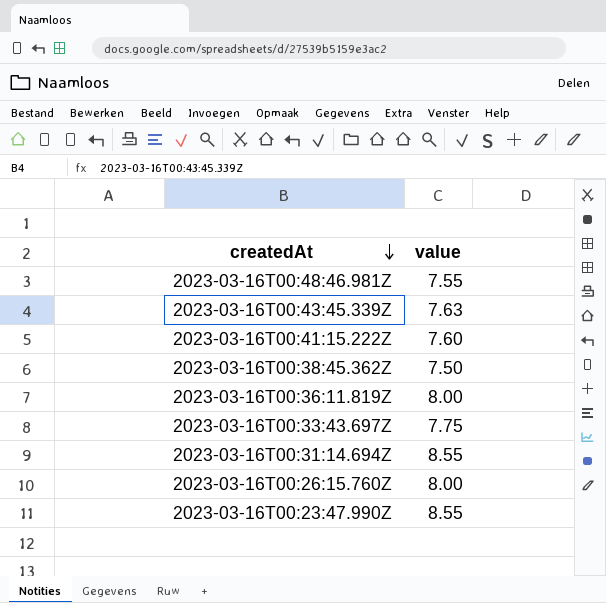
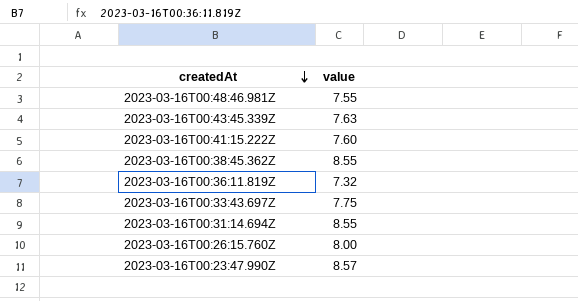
2023-03-16T00:38:45.362Z | value: 7.50 -> 8.55
2023-03-16T00:36:11.819Z | value: 8.00 -> 7.32
2023-03-16T00:23:47.990Z | value: 8.55 -> 8.57

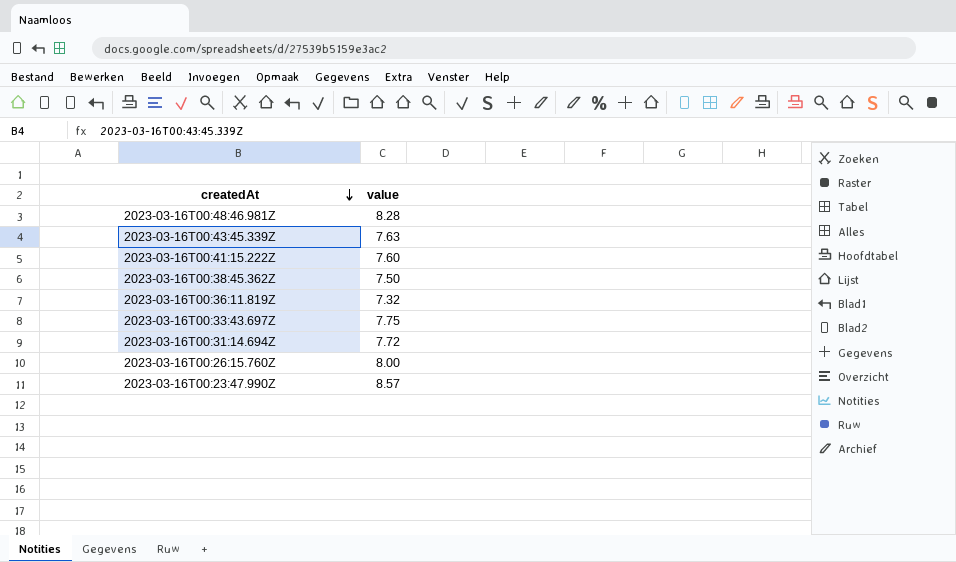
2023-03-16T00:48:46.981Z | value: 7.55 -> 8.28
2023-03-16T00:38:45.362Z | value: 8.55 -> 7.50
2023-03-16T00:31:14.694Z | value: 8.55 -> 7.72

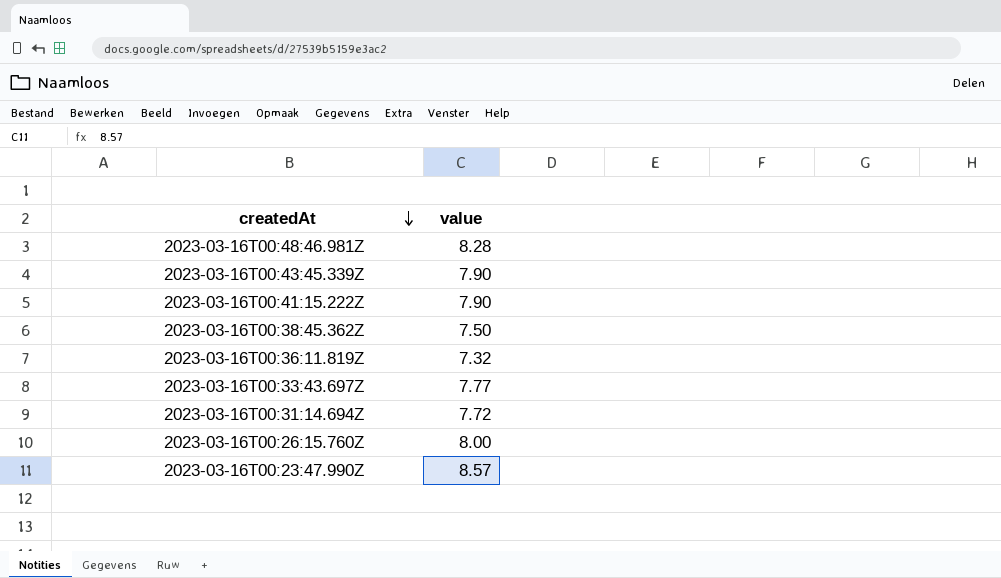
2023-03-16T00:43:45.339Z | value: 7.63 -> 7.90
2023-03-16T00:41:15.222Z | value: 7.60 -> 7.90
2023-03-16T00:33:43.697Z | value: 7.75 -> 7.77

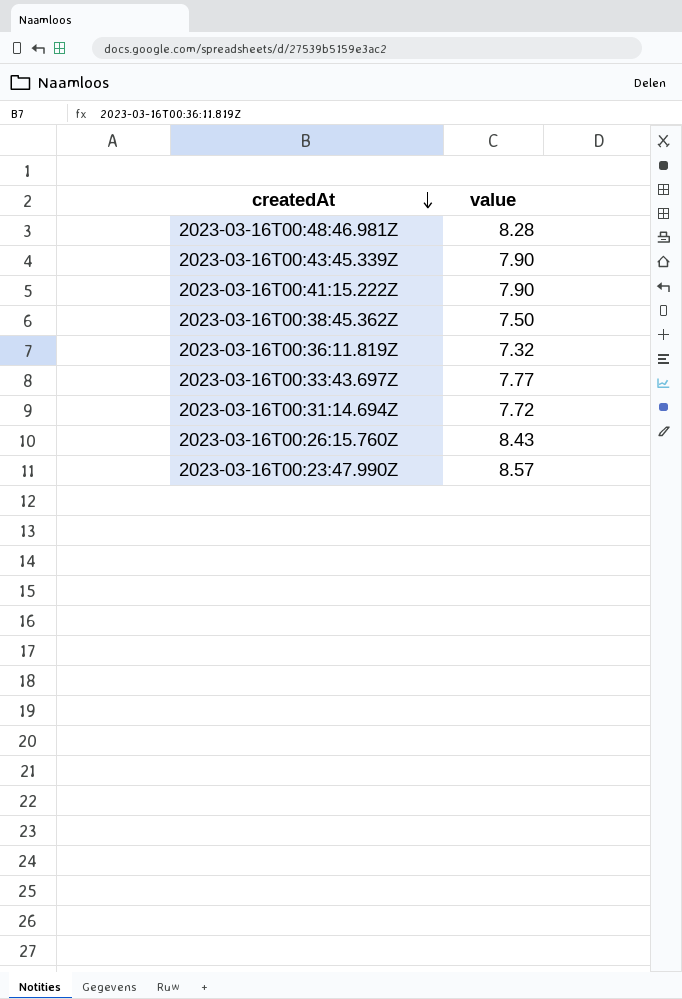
2023-03-16T00:26:15.760Z | value: 8.00 -> 8.43

